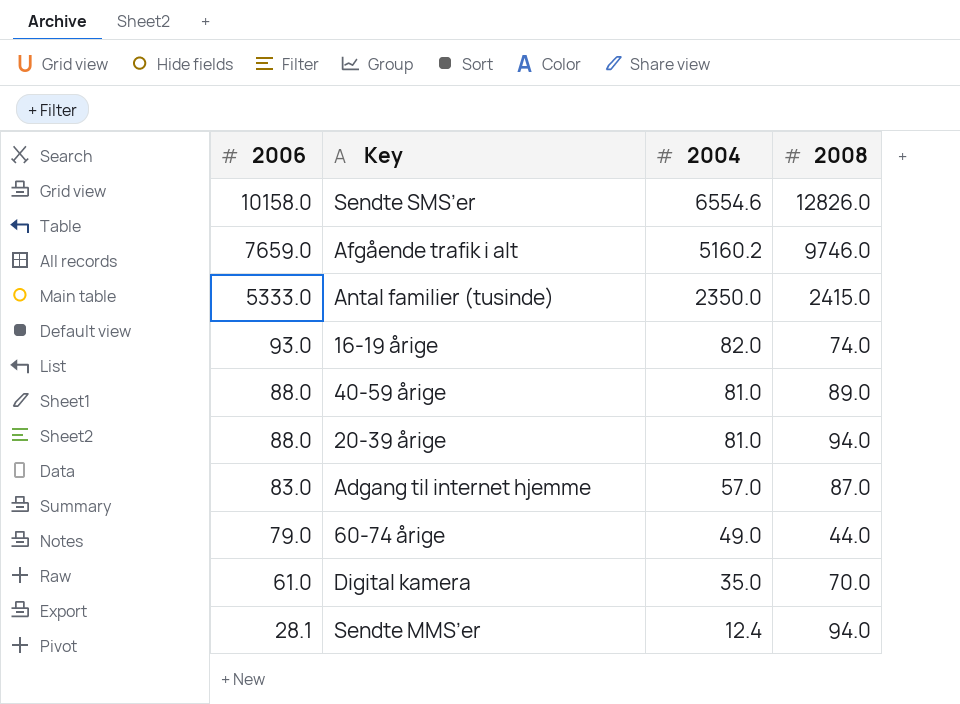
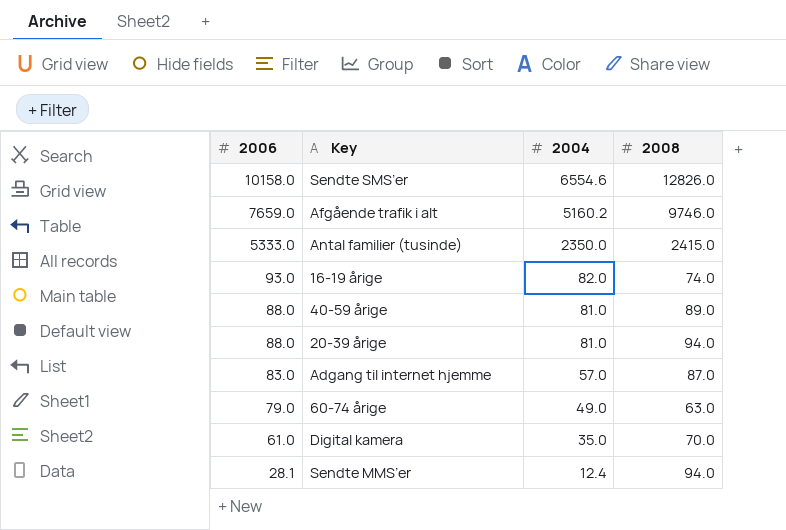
60-74 årige | 2008: 44.0 -> 63.0

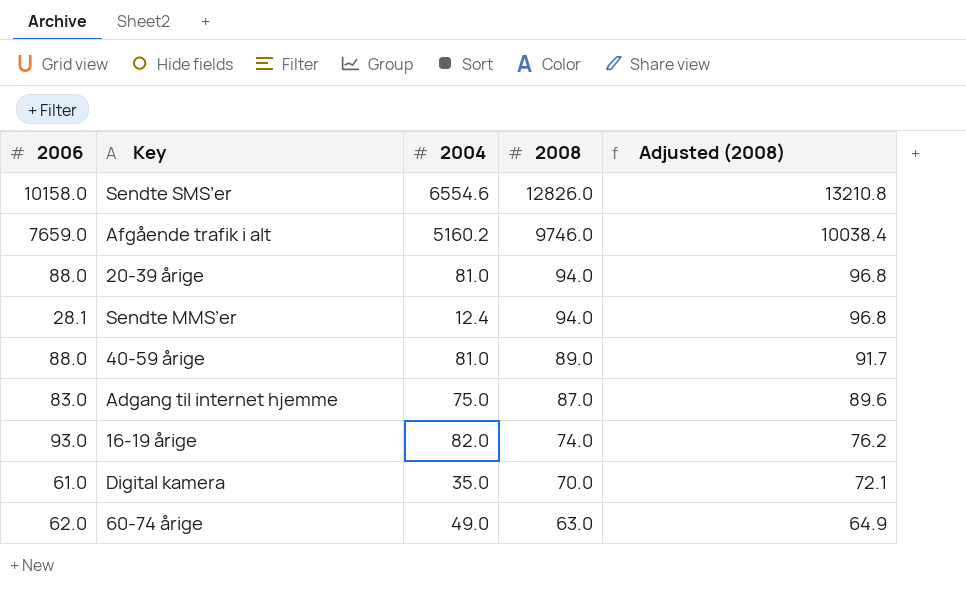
row order: 2006 descending -> 2008 descending
column Adjusted (2008) | formula: none -> [2008] * 1.03
row Antal familier (tusinde): 5333.0 | 2350.0 | 2415.0 -> none
Adgang til internet hjemme | 2004: 57.0 -> 75.0
60-74 årige | 2006: 79.0 -> 62.0

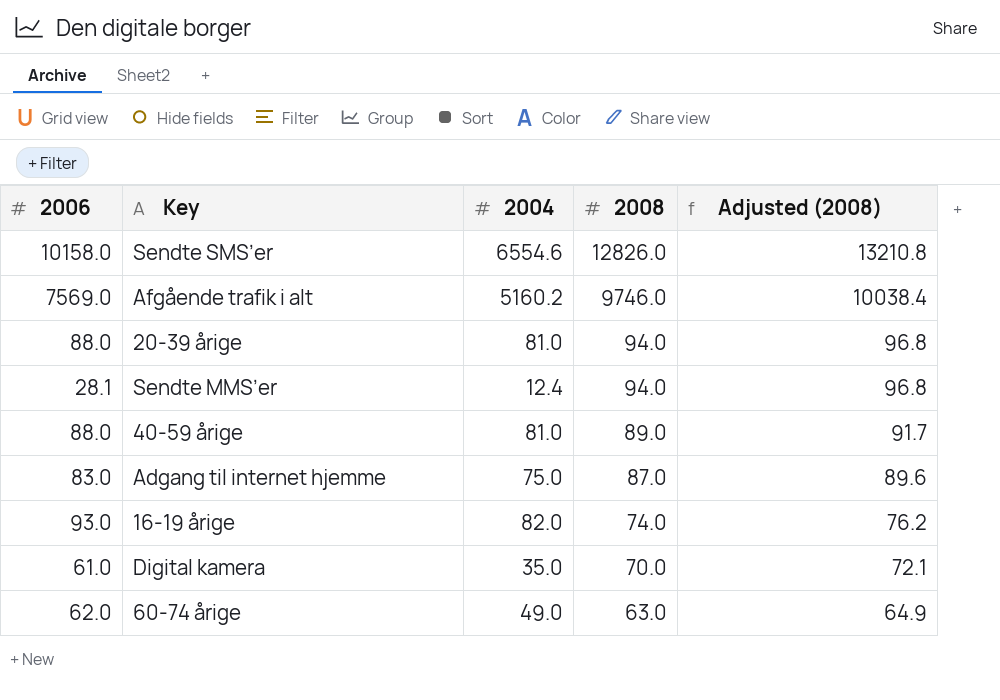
Afgående trafik i alt | 2006: 7659.0 -> 7569.0

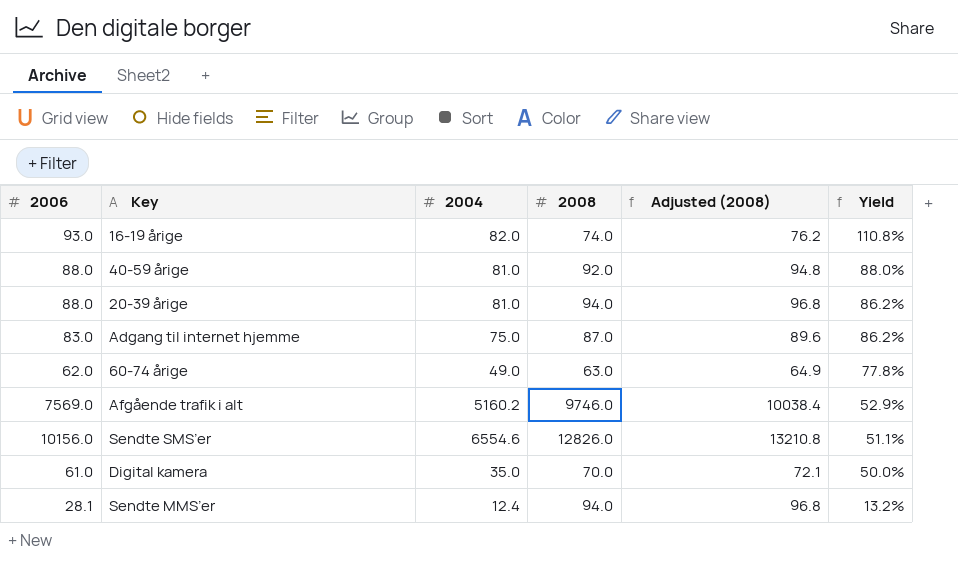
row order: 2008 descending -> Yield descending
column Yield | formula: none -> [2004] / [2008]
40-59 årige | 2008: 89.0 -> 92.0
40-59 årige | Adjusted (2008): 91.7 -> 94.8
Sendte SMS’er | 2006: 10158.0 -> 10156.0

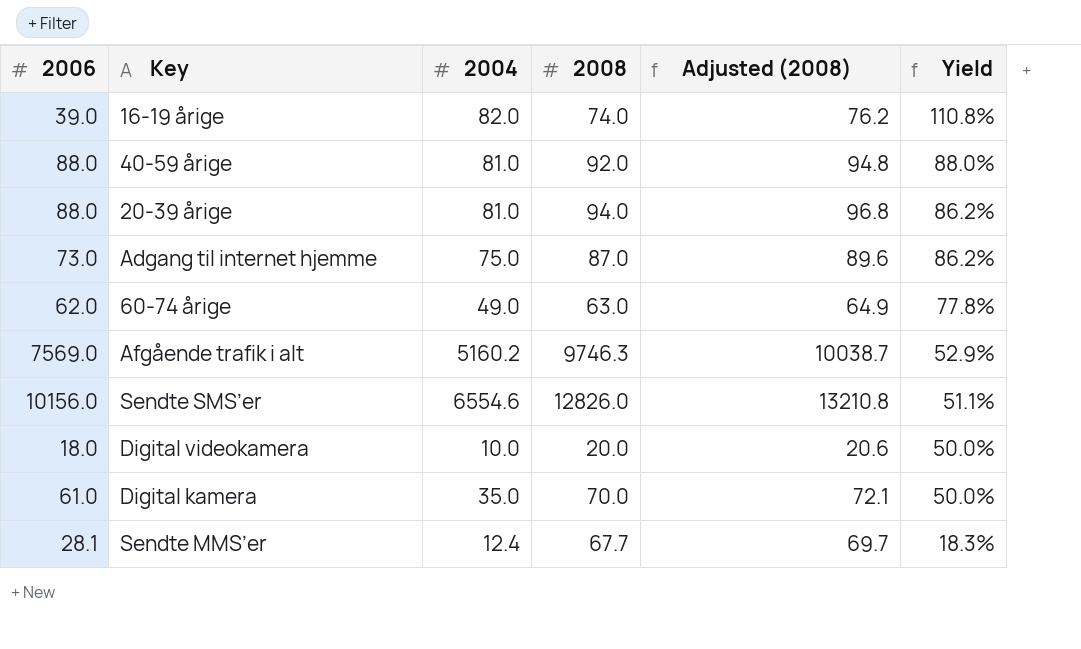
16-19 årige | 2006: 93.0 -> 39.0
Adgang til internet hjemme | 2006: 83.0 -> 73.0
Afgående trafik i alt | 2008: 9746.0 -> 9746.3
Afgående trafik i alt | Adjusted (2008): 10038.4 -> 10038.7
row Digital videokamera: none -> 18.0 | 10.0 | 20.0 | 20.6 | 50.0%
Sendte MMS’er | 2008: 94.0 -> 67.7
Sendte MMS’er | Adjusted (2008): 96.8 -> 69.7
Sendte MMS’er | Yield: 13.2% -> 18.3%

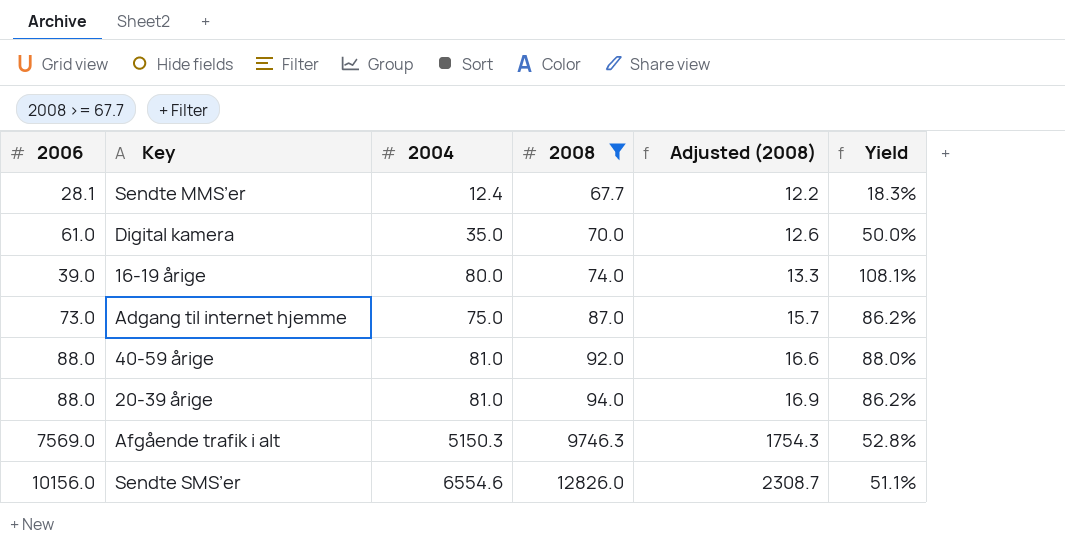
filter: none -> 2008 >= 67.7
row order: Yield descending -> 2008 ascending
column Adjusted (2008) | formula: [2008] * 1.03 -> [2008] * 0.18
16-19 årige | 2004: 82.0 -> 80.0
16-19 årige | Yield: 110.8% -> 108.1%
Afgående trafik i alt | 2004: 5160.2 -> 5150.3
Afgående trafik i alt | Yield: 52.9% -> 52.8%

